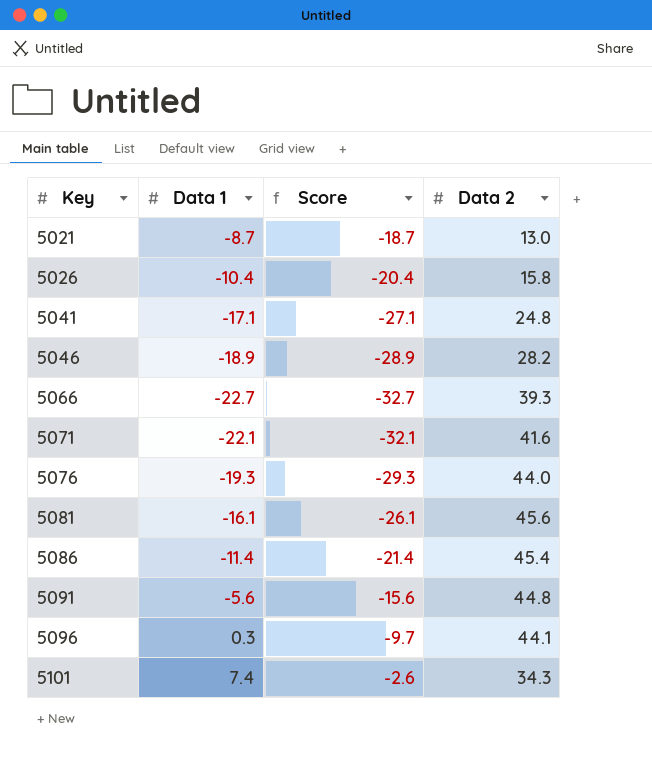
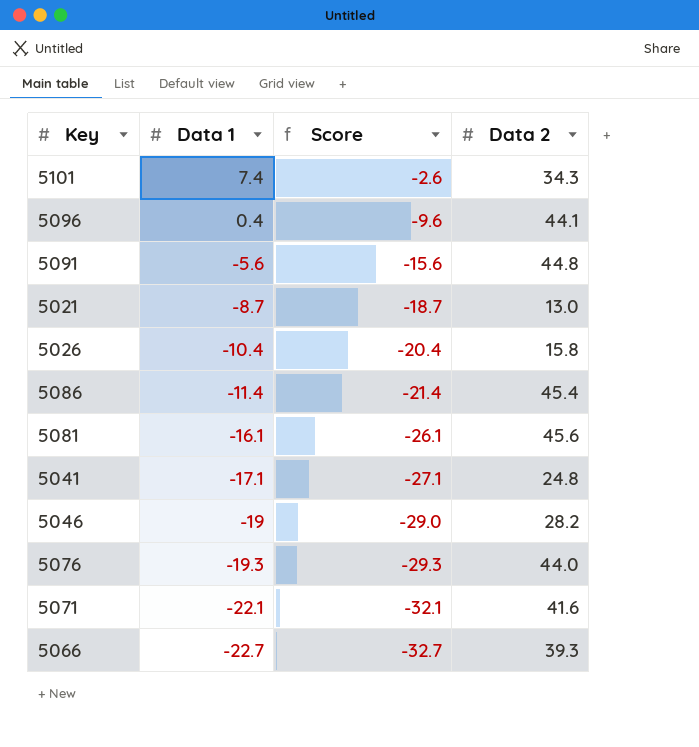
row order: Key ascending -> Data 1 descending
5096 | Data 1: 0.3 -> 0.4
5096 | Score: -9.7 -> -9.6
5046 | Data 1: -18.9 -> -19
5046 | Score: -28.9 -> -29.0

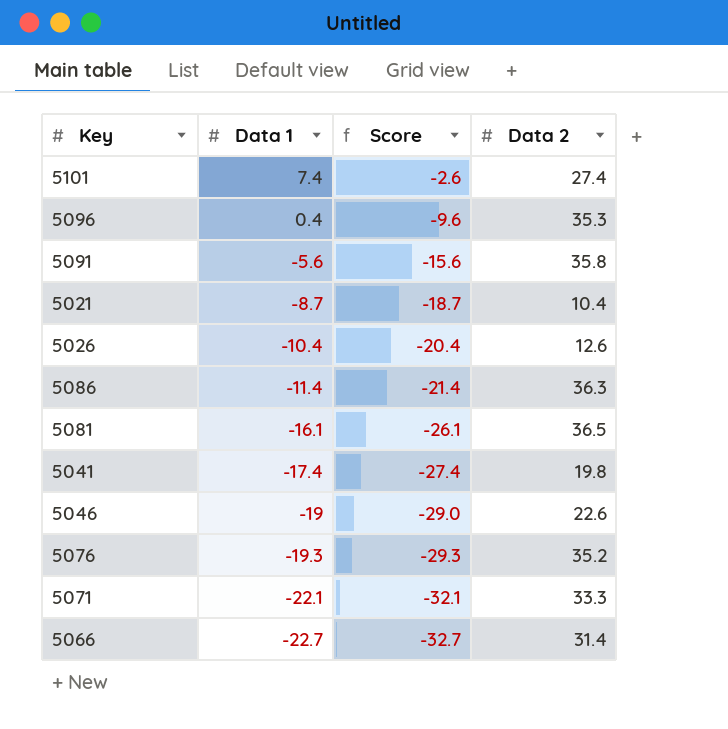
5101 | Data 2: 34.3 -> 27.4
5096 | Data 2: 44.1 -> 35.3
5091 | Data 2: 44.8 -> 35.8
5021 | Data 2: 13.0 -> 10.4
5026 | Data 2: 15.8 -> 12.6
5086 | Data 2: 45.4 -> 36.3
5081 | Data 2: 45.6 -> 36.5
5041 | Data 1: -17.1 -> -17.4
5041 | Score: -27.1 -> -27.4
5041 | Data 2: 24.8 -> 19.8
5046 | Data 2: 28.2 -> 22.6
5076 | Data 2: 44.0 -> 35.2
5071 | Data 2: 41.6 -> 33.3
5066 | Data 2: 39.3 -> 31.4

